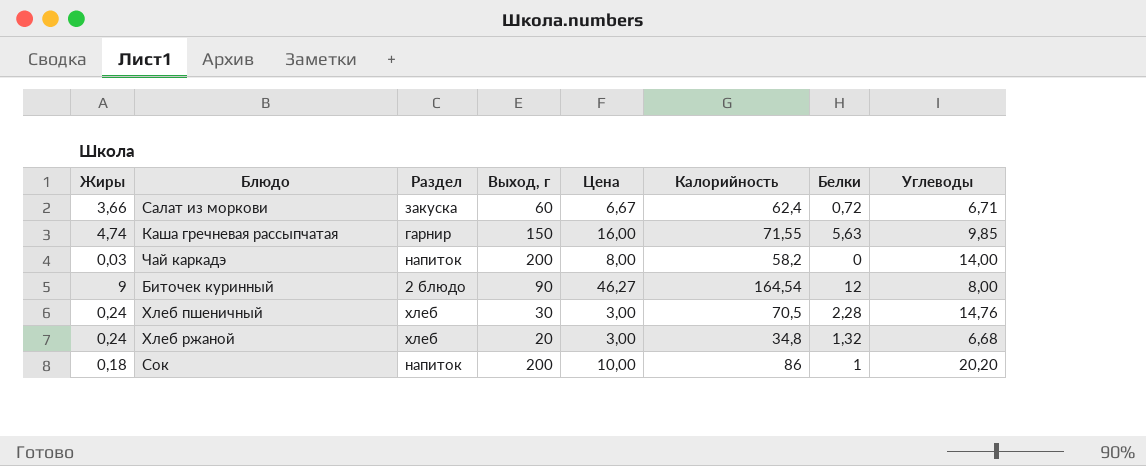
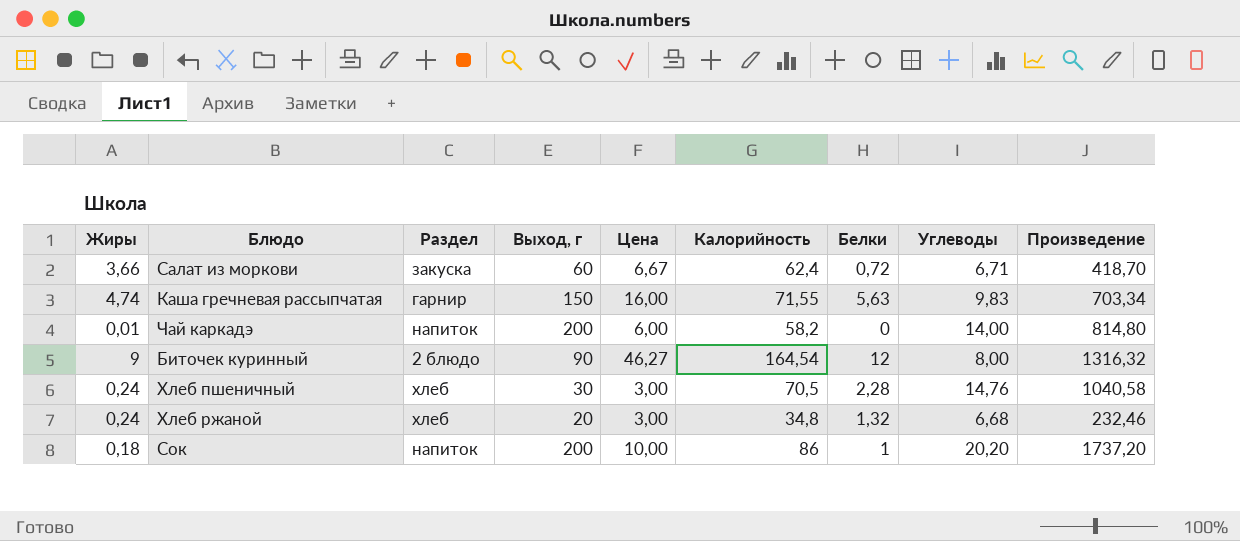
column Произведение | formula: none -> [Калорийность] * [Углеводы]
Каша гречневая рассыпчатая | Углеводы: 9,85 -> 9,83
Чай каркадэ | Жиры: 0,03 -> 0,01
Чай каркадэ | Цена: 8,00 -> 6,00

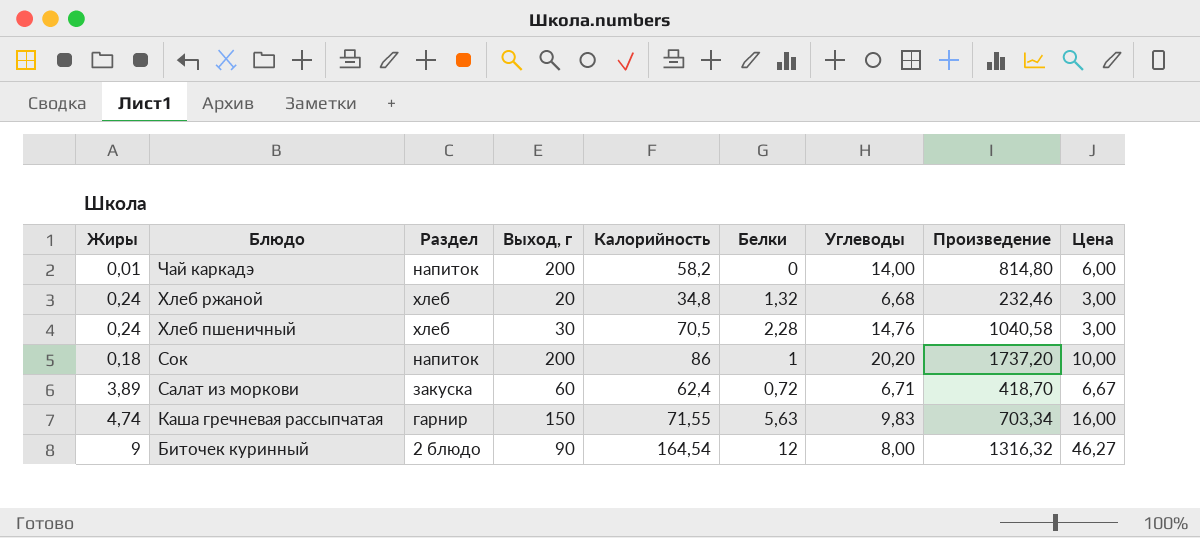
row order: none -> Блюдо descending
column Цена | position: 5 -> 9
Салат из моркови | Жиры: 3,66 -> 3,89

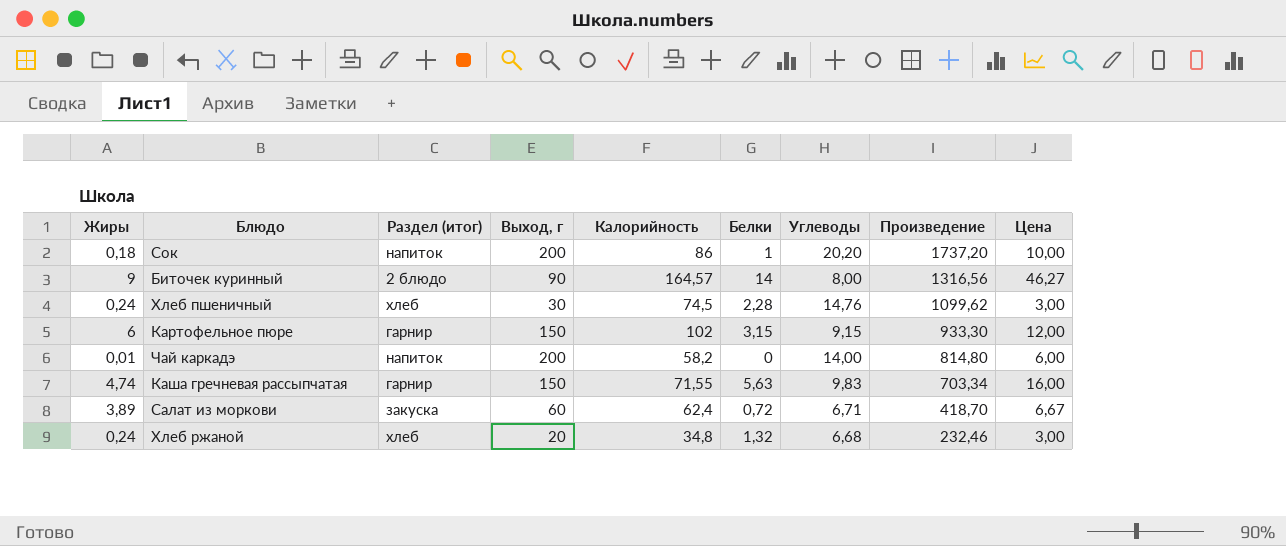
row order: Блюдо descending -> Произведение descending
column name: Раздел -> Раздел (итог)
Биточек куринный | Калорийность: 164,54 -> 164,57
Биточек куринный | Белки: 12 -> 14
Биточек куринный | Произведение: 1316,32 -> 1316,56
Хлеб пшеничный | Калорийность: 70,5 -> 74,5
Хлеб пшеничный | Произведение: 1040,58 -> 1099,62
row Картофельное пюре: none -> 6 | гарнир | 150 | 102 | 3,15 | 9,15 | 933,30 | 12,00

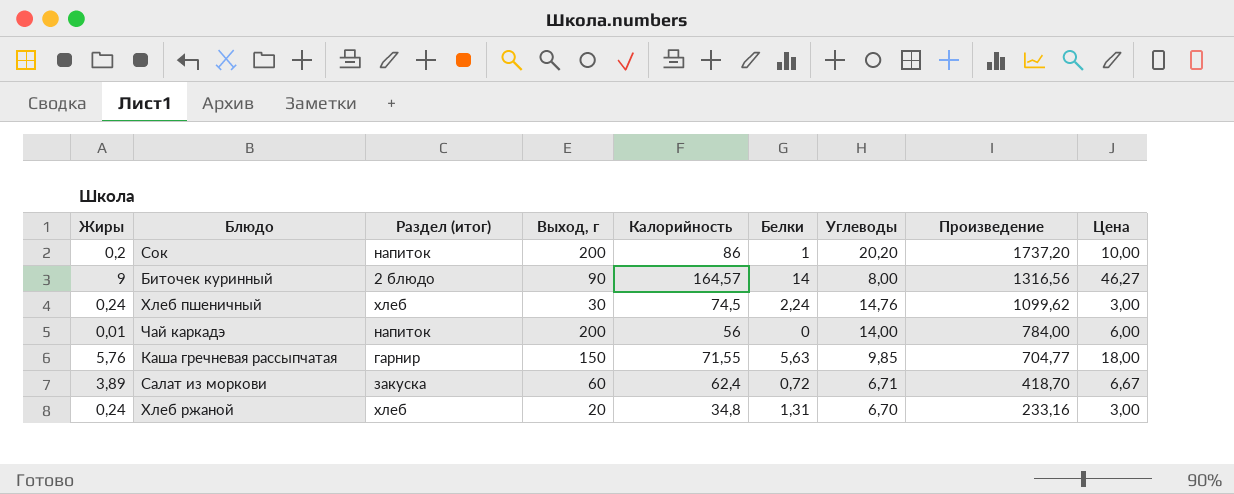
row Картофельное пюре: 6 | гарнир | 150 | 102 | 3,15 | 9,15 | 933,30 | 12,00 -> none
Сок | Жиры: 0,18 -> 0,2
Хлеб пшеничный | Белки: 2,28 -> 2,24
Чай каркадэ | Калорийность: 58,2 -> 56
Чай каркадэ | Произведение: 814,80 -> 784,00
Каша гречневая рассыпчатая | Жиры: 4,74 -> 5,76
Каша гречневая рассыпчатая | Углеводы: 9,83 -> 9,85
Каша гречневая рассыпчатая | Произведение: 703,34 -> 704,77
Каша гречневая рассыпчатая | Цена: 16,00 -> 18,00
Хлеб ржаной | Белки: 1,32 -> 1,31
Хлеб ржаной | Углеводы: 6,68 -> 6,70
Хлеб ржаной | Произведение: 232,46 -> 233,16

